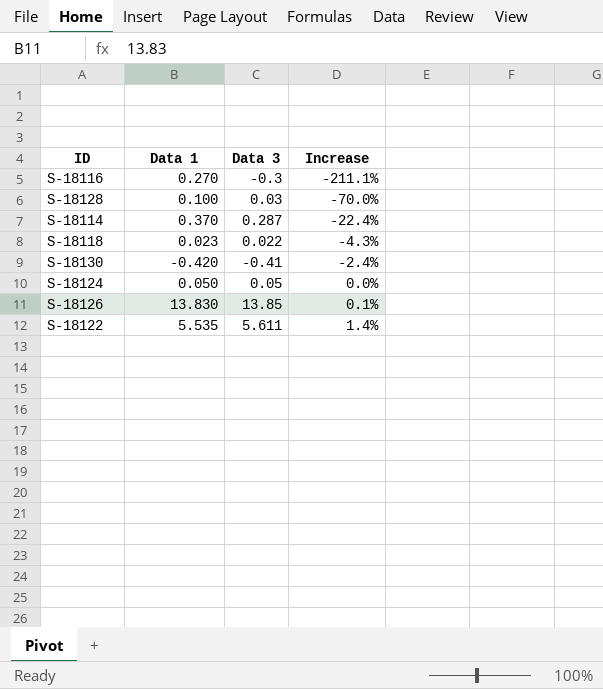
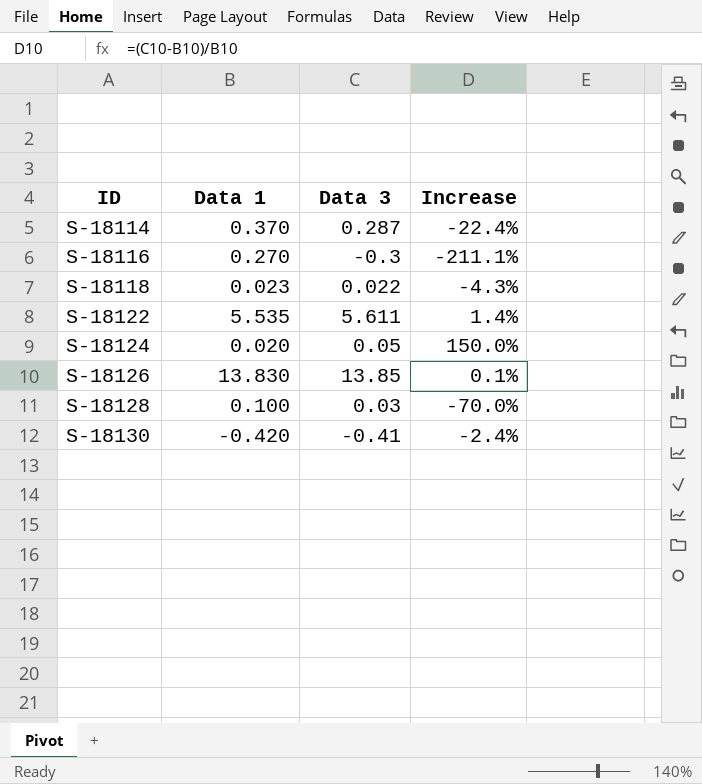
row order: Increase ascending -> ID ascending
S-18124 | Data 1: 0.050 -> 0.020
S-18124 | Increase: 0.0% -> 150.0%

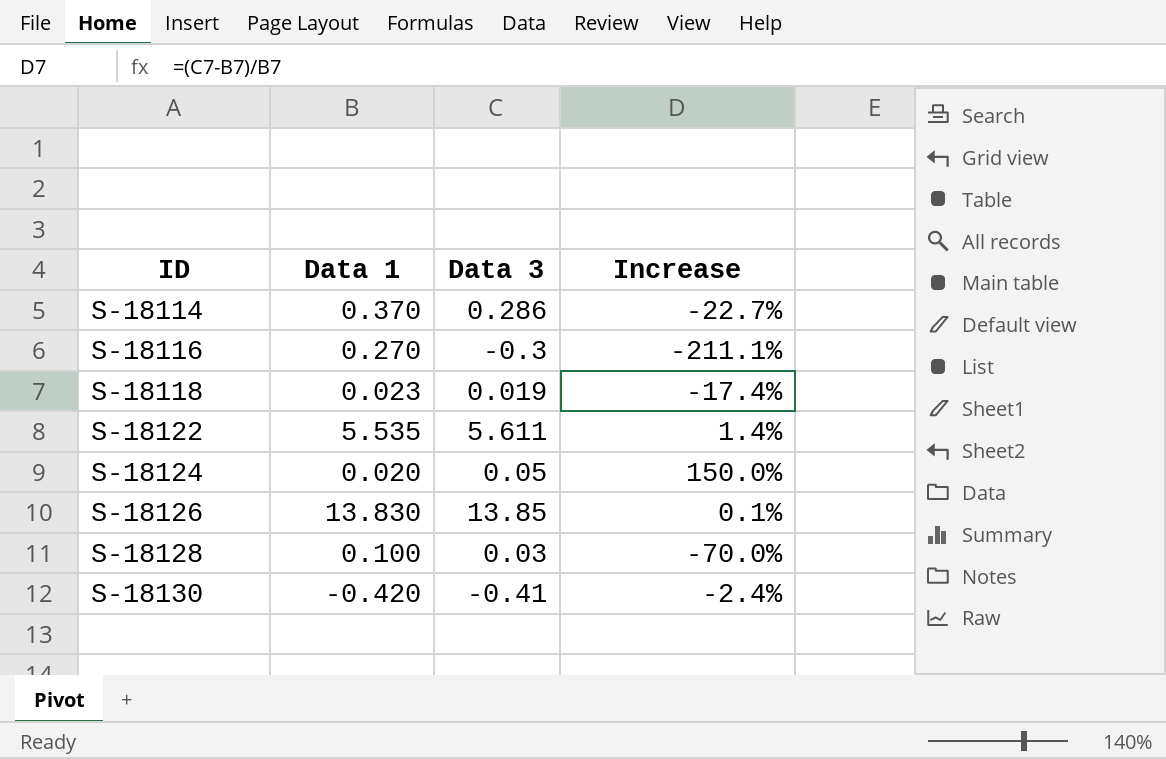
S-18114 | Data 3: 0.287 -> 0.286
S-18114 | Increase: -22.4% -> -22.7%
S-18118 | Data 3: 0.022 -> 0.019
S-18118 | Increase: -4.3% -> -17.4%

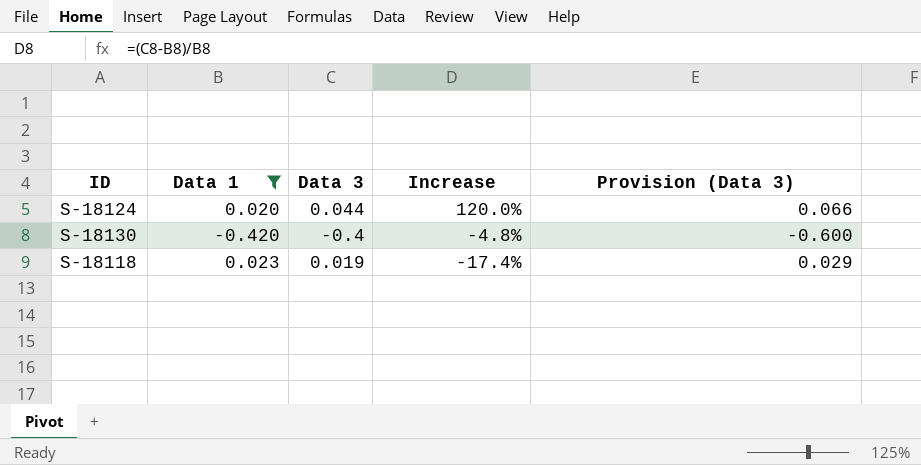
filter: none -> Data 1 <= 0.023
row order: ID ascending -> Increase descending
column Provision (Data 3) | formula: none -> [Data 3] * 1.5
S-18124 | Data 3: 0.05 -> 0.044
S-18124 | Increase: 150.0% -> 120.0%
S-18130 | Data 3: -0.41 -> -0.4
S-18130 | Increase: -2.4% -> -4.8%

